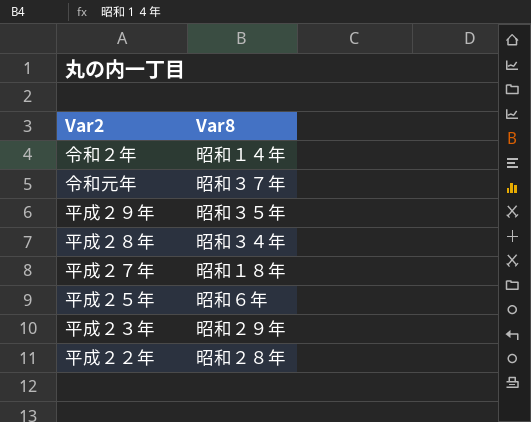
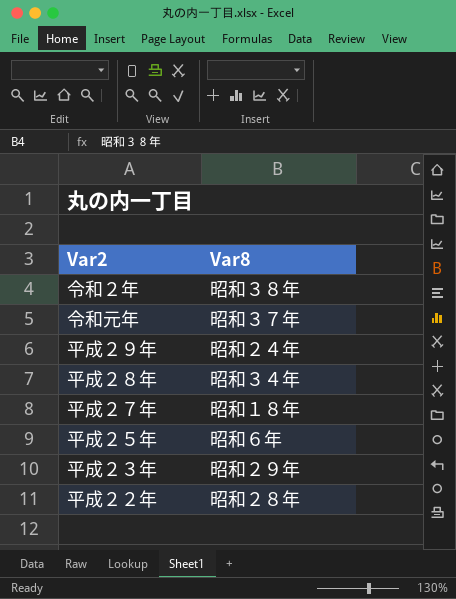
令和２年 | Var8: 昭和１４年 -> 昭和３８年
平成２９年 | Var8: 昭和３５年 -> 昭和２４年

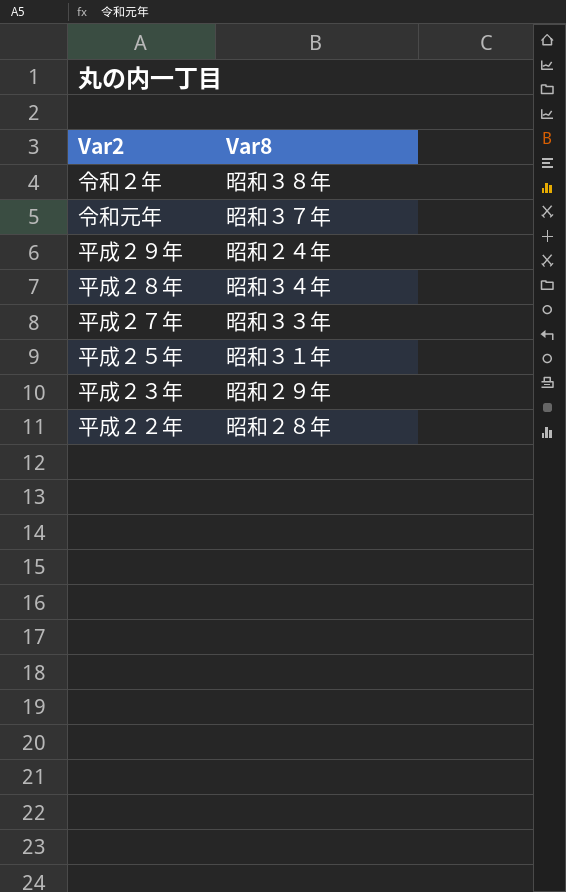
平成２７年 | Var8: 昭和１８年 -> 昭和３３年
平成２５年 | Var8: 昭和６年 -> 昭和３１年

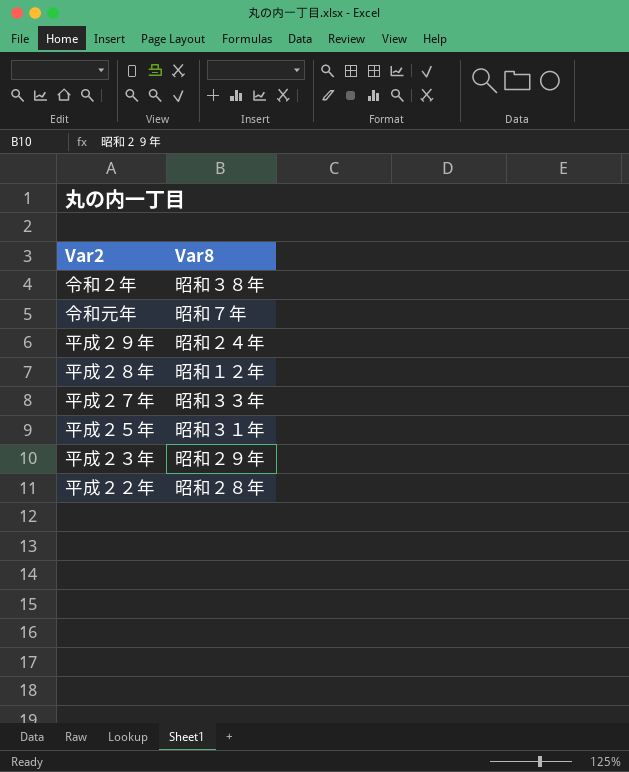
令和元年 | Var8: 昭和３７年 -> 昭和７年
平成２８年 | Var8: 昭和３４年 -> 昭和１２年

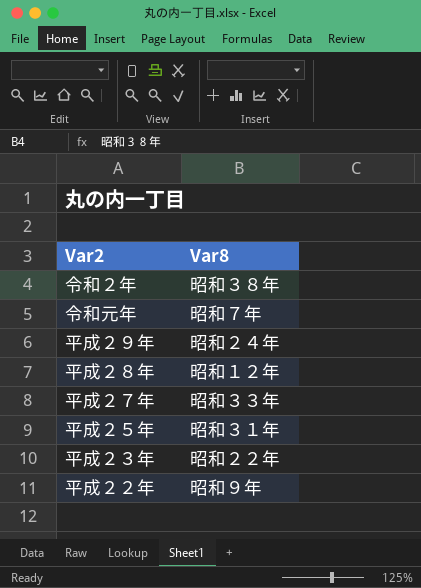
平成２３年 | Var8: 昭和２９年 -> 昭和２２年
平成２２年 | Var8: 昭和２８年 -> 昭和９年

